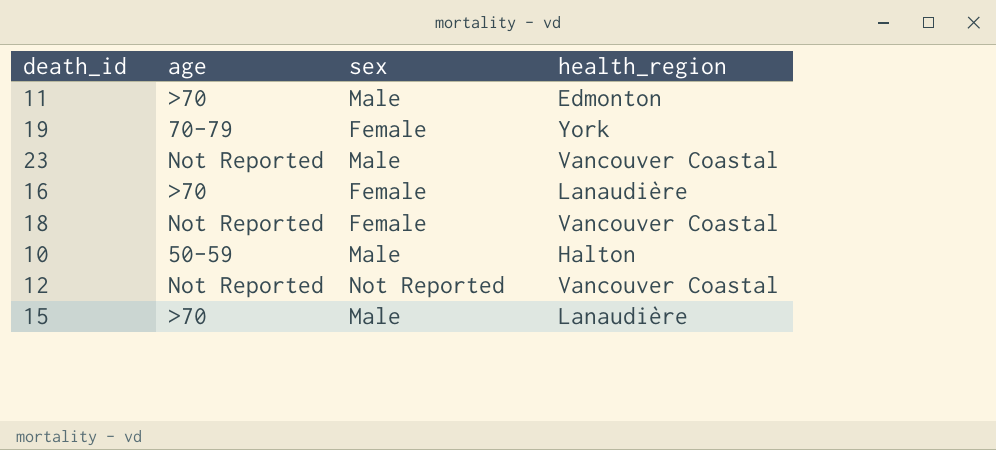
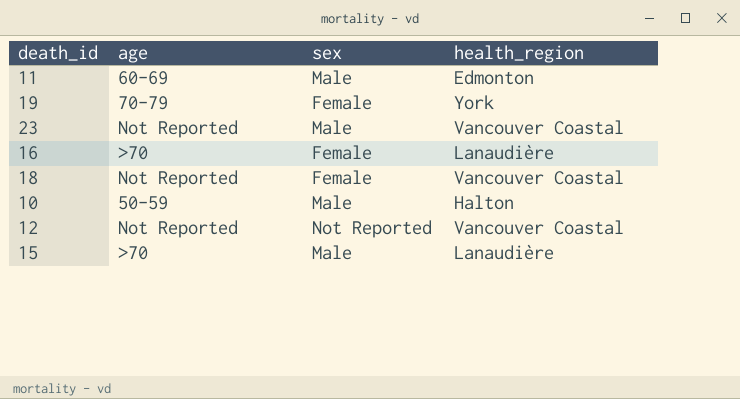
11 | age: >70 -> 60-69

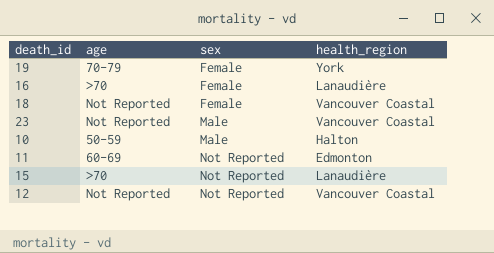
row order: none -> sex ascending
11 | sex: Male -> Not Reported
15 | sex: Male -> Not Reported

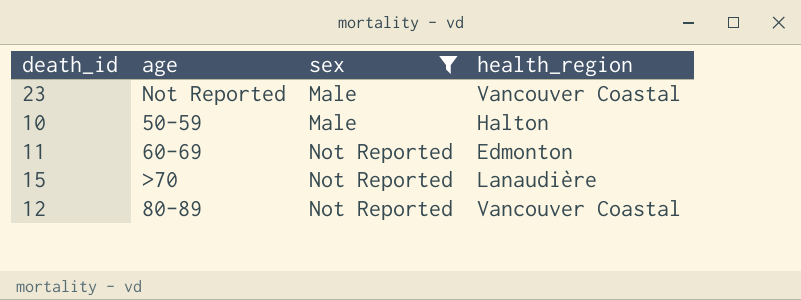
filter: none -> sex != Female
12 | age: Not Reported -> 80-89

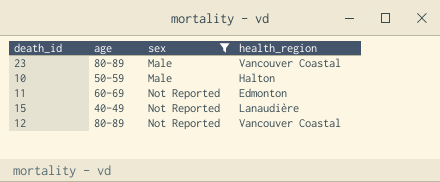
23 | age: Not Reported -> 80-89
15 | age: >70 -> 40-49

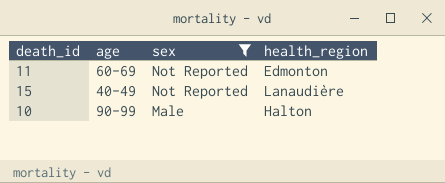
row order: sex ascending -> sex descending
row 23: 80-89 | Male | Vancouver Coastal -> none
row 12: 80-89 | Not Reported | Vancouver Coastal -> none
10 | age: 50-59 -> 90-99

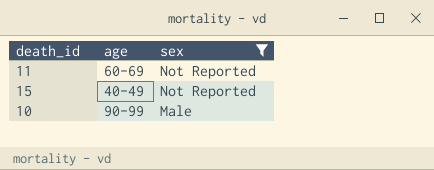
column health_region | position: 4 -> none

